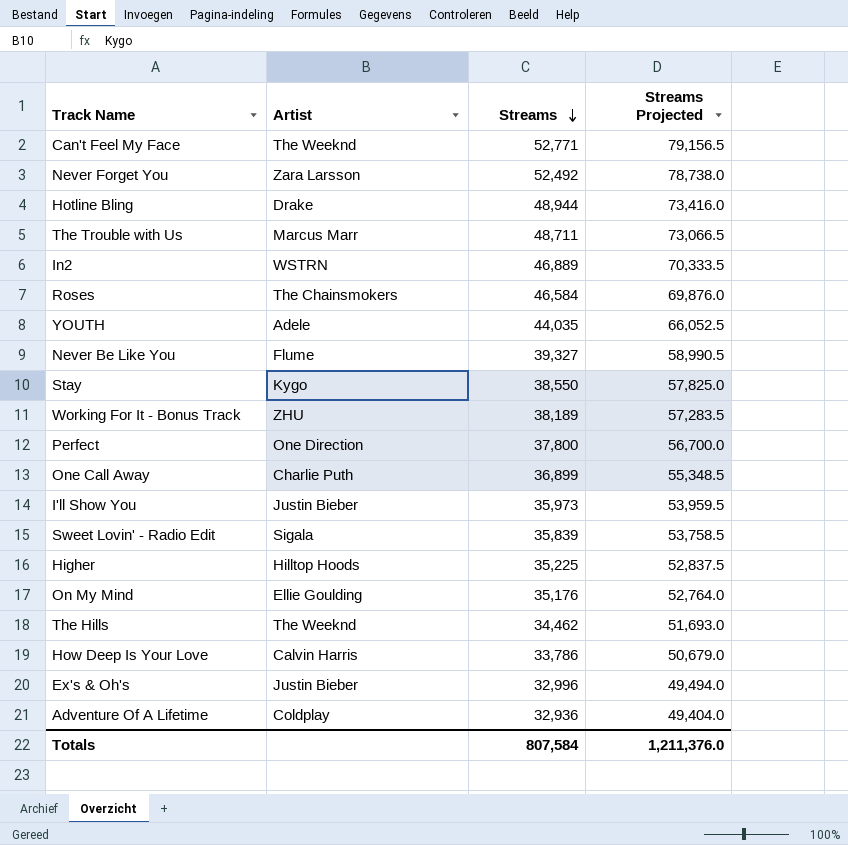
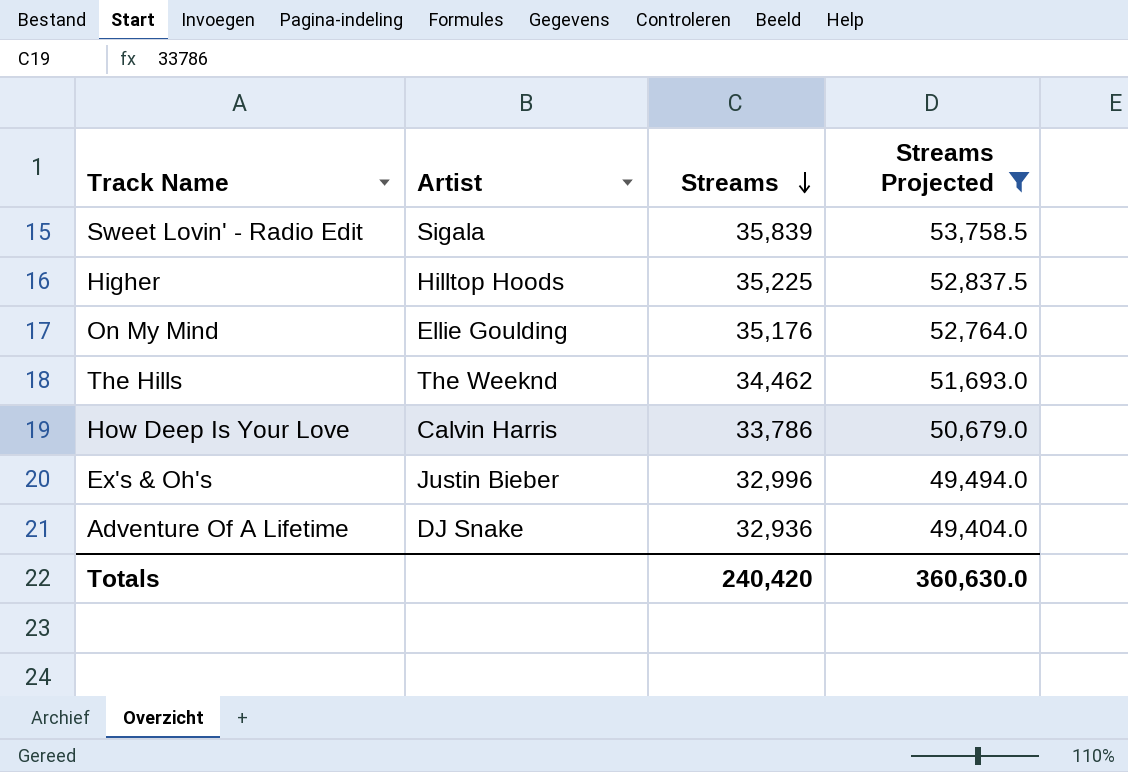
filter: none -> Streams Projected <= 53,758.5
Adventure Of A Lifetime | Artist: Coldplay -> DJ Snake
Totals | Streams: 807,584 -> 240,420
Totals | Streams Projected: 1,211,376.0 -> 360,630.0

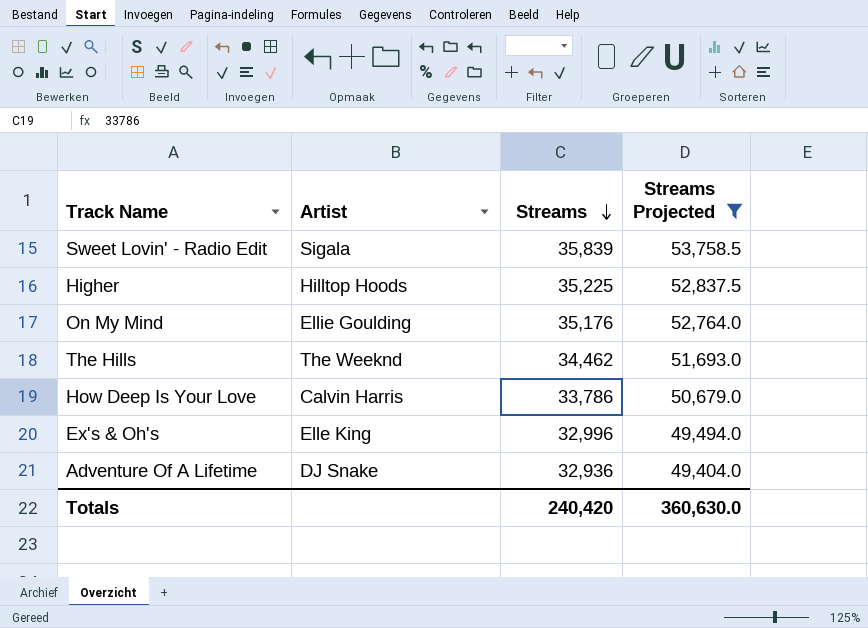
Ex's & Oh's | Artist: Justin Bieber -> Elle King

